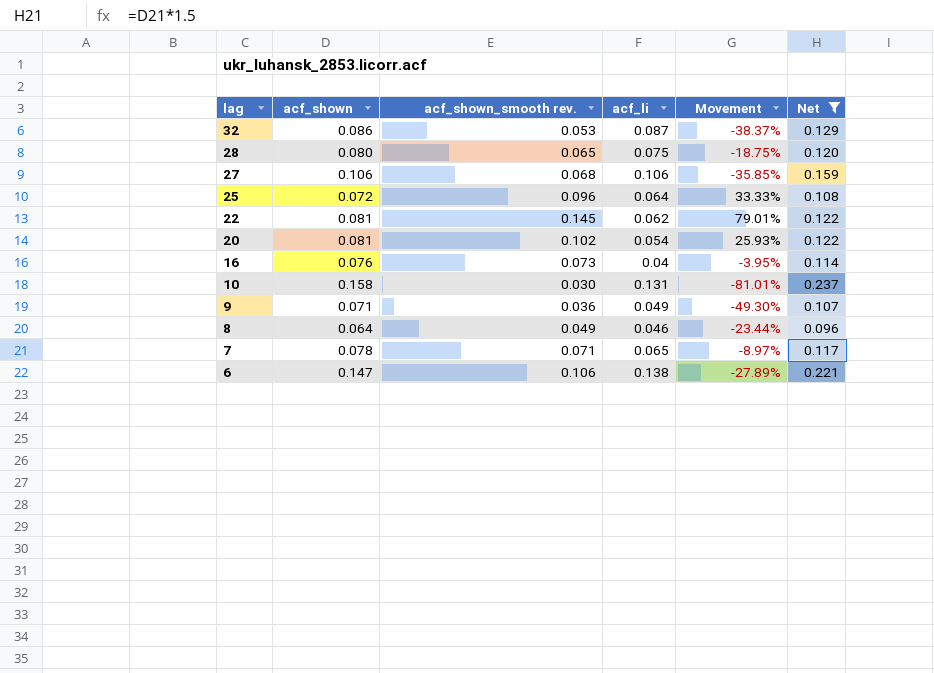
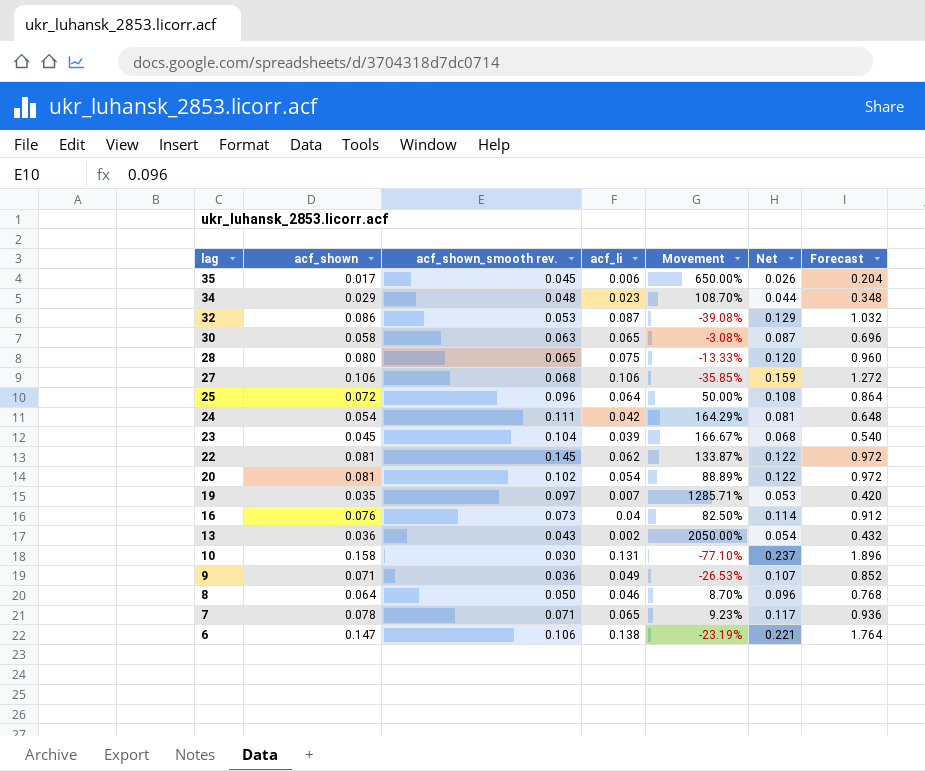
filter: Net >= 0.096 -> none
column Movement | formula: ([acf_shown_smooth rev.] - [acf_shown]) / [acf_shown] -> ([acf_shown_smooth rev.] - [acf_li]) / [acf_li]
column Forecast | formula: none -> [acf_shown] * 12
8 | acf_shown_smooth rev.: 0.049 -> 0.050

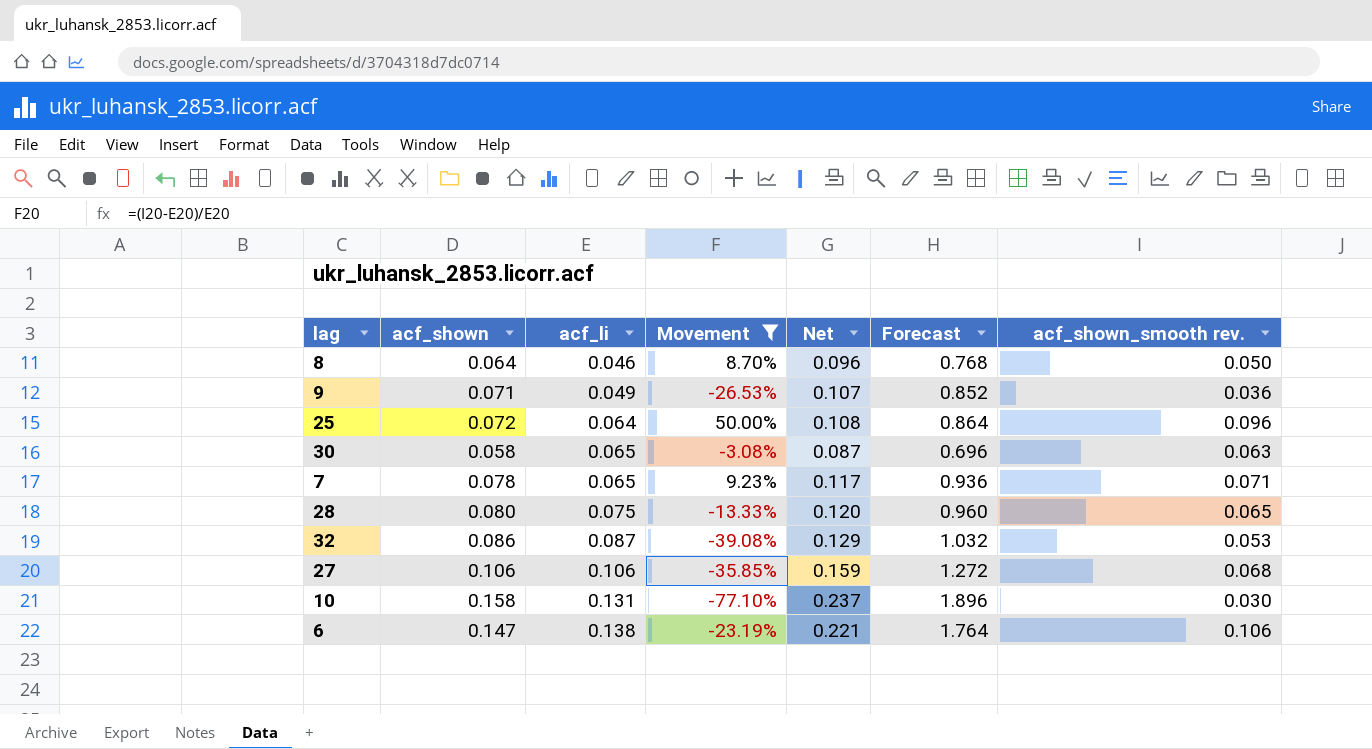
filter: none -> Movement <= 50.00%
row order: lag descending -> acf_li ascending
column acf_shown_smooth rev. | position: 3 -> 7

